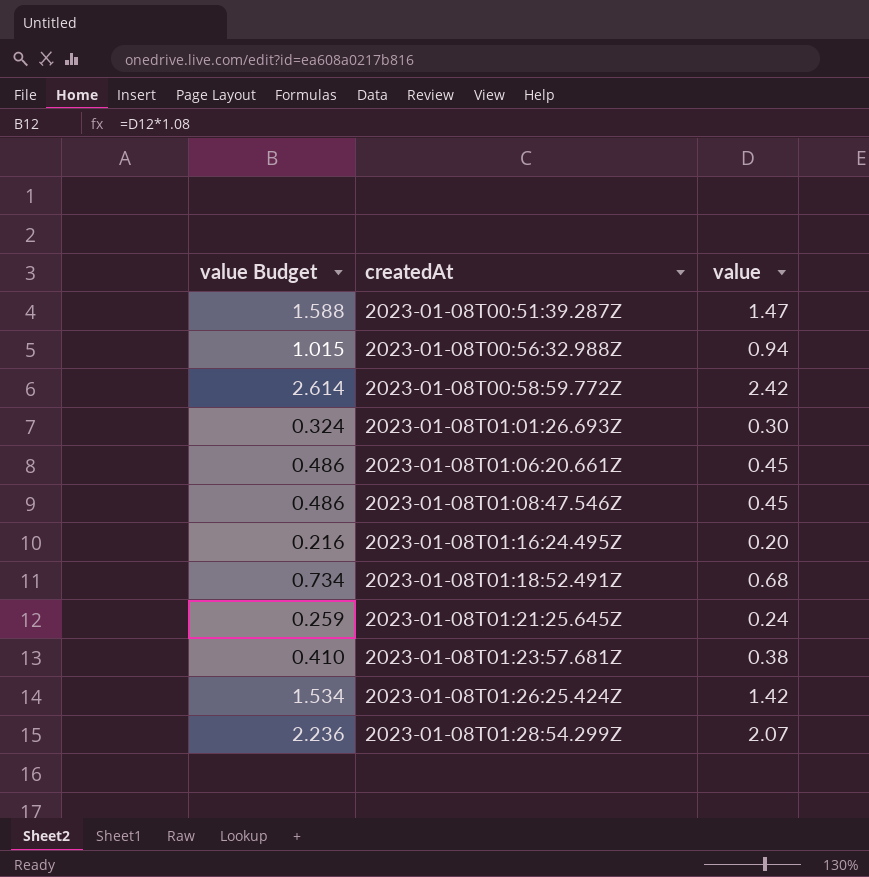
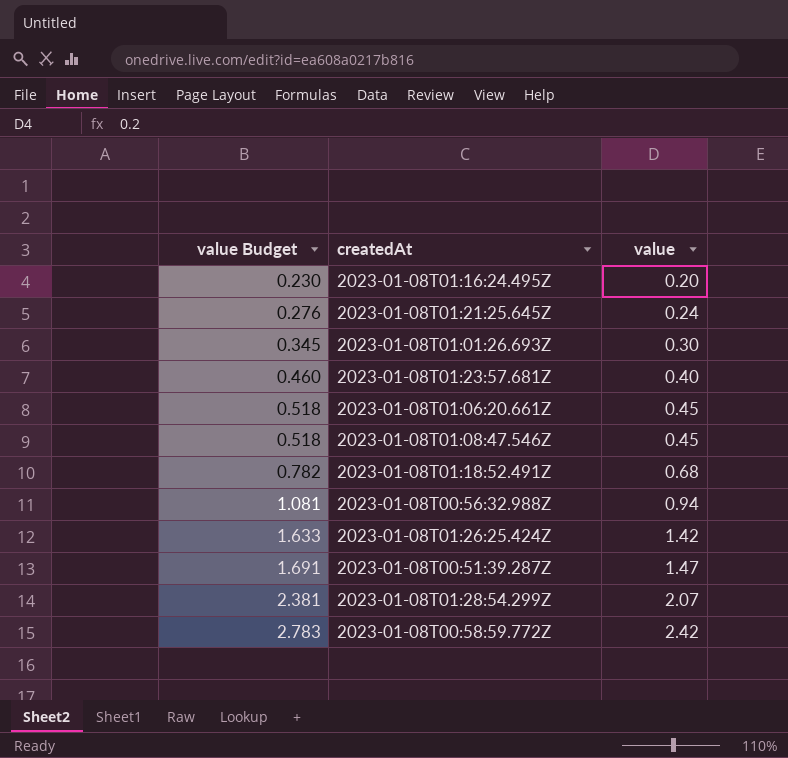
row order: createdAt ascending -> value Budget ascending
column value Budget | formula: [value] * 1.08 -> [value] * 1.15
2023-01-08T01:23:57.681Z | value: 0.38 -> 0.40

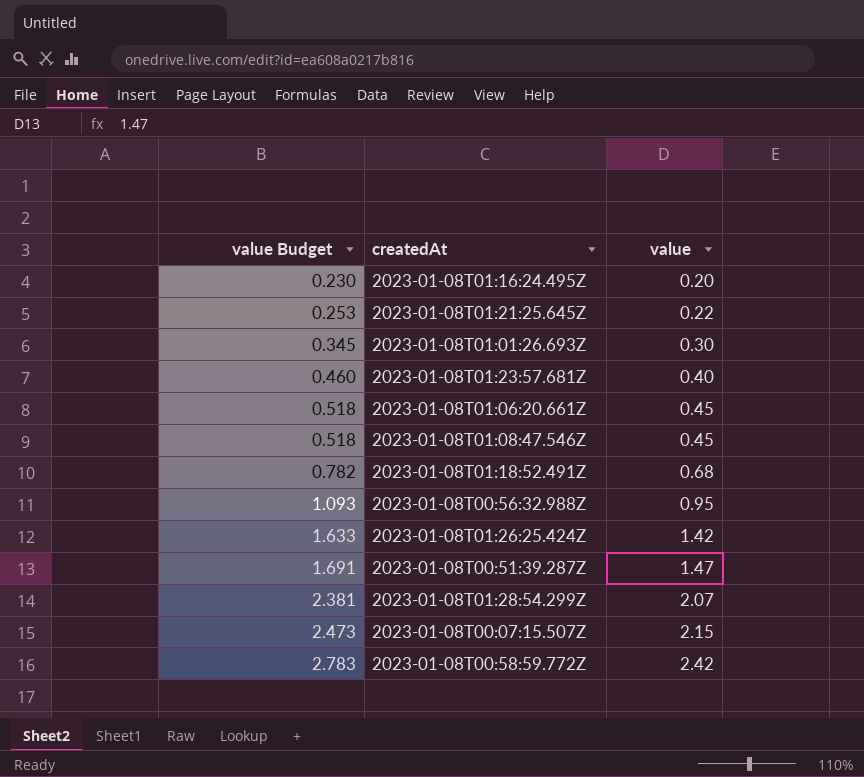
2023-01-08T01:21:25.645Z | value Budget: 0.276 -> 0.253
2023-01-08T01:21:25.645Z | value: 0.24 -> 0.22
2023-01-08T00:56:32.988Z | value Budget: 1.081 -> 1.093
2023-01-08T00:56:32.988Z | value: 0.94 -> 0.95
row 2023-01-08T00:07:15.507Z: none -> 2.473 | 2.15

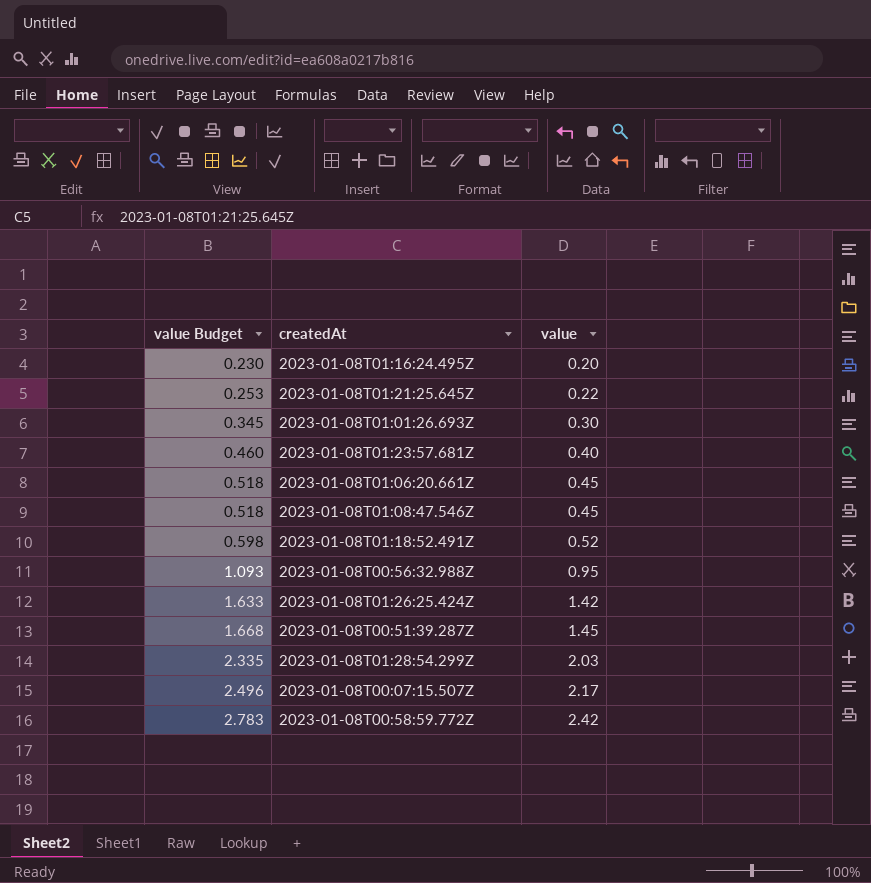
2023-01-08T01:18:52.491Z | value Budget: 0.782 -> 0.598
2023-01-08T01:18:52.491Z | value: 0.68 -> 0.52
2023-01-08T00:51:39.287Z | value Budget: 1.691 -> 1.668
2023-01-08T00:51:39.287Z | value: 1.47 -> 1.45
2023-01-08T01:28:54.299Z | value Budget: 2.381 -> 2.335
2023-01-08T01:28:54.299Z | value: 2.07 -> 2.03
2023-01-08T00:07:15.507Z | value Budget: 2.473 -> 2.496
2023-01-08T00:07:15.507Z | value: 2.15 -> 2.17

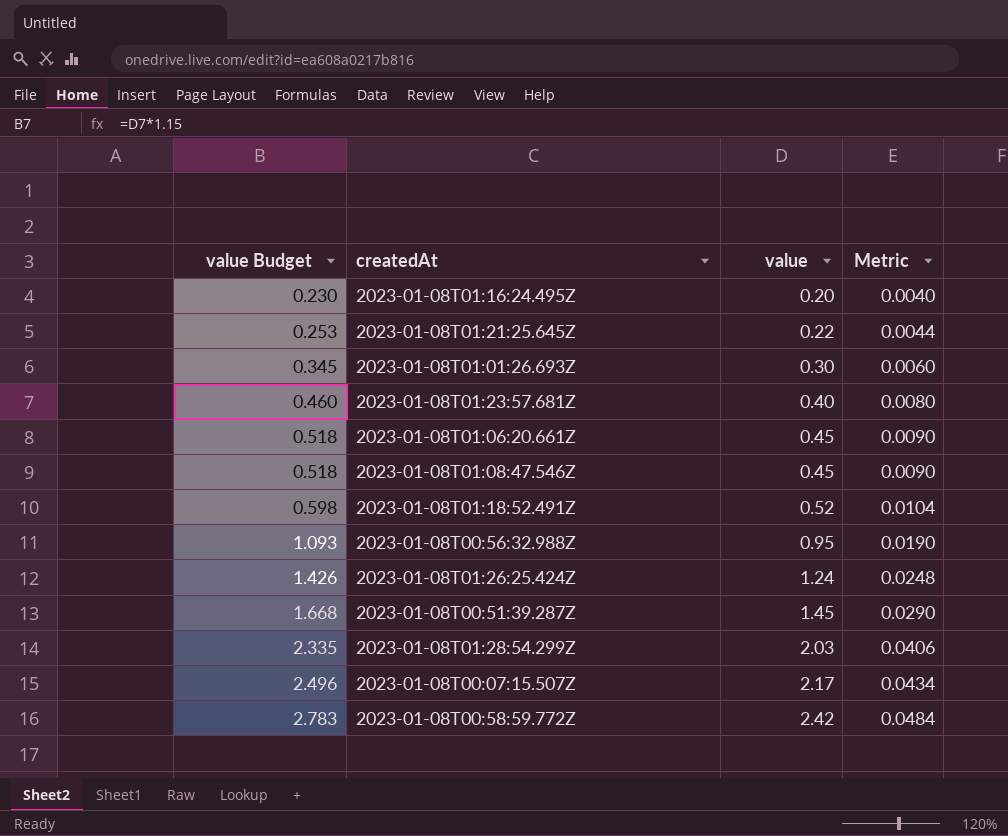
column Metric | formula: none -> [value] * 0.02
2023-01-08T01:26:25.424Z | value Budget: 1.633 -> 1.426
2023-01-08T01:26:25.424Z | value: 1.42 -> 1.24

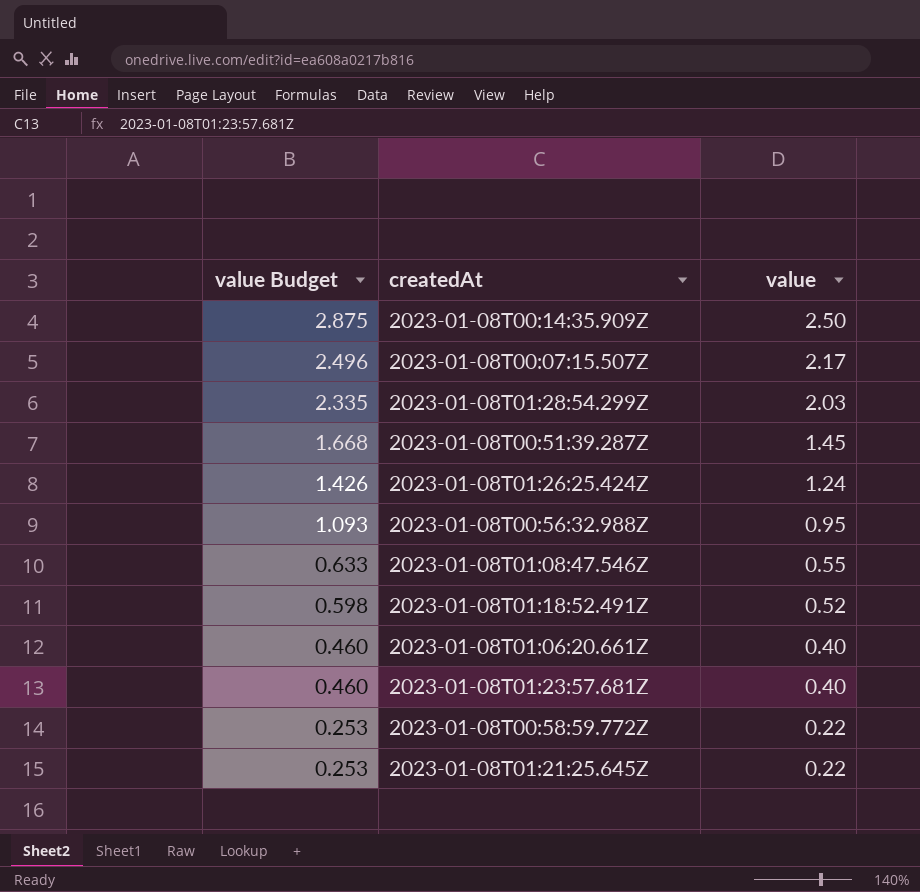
row order: value Budget ascending -> value Budget descending
column Metric | formula: [value] * 0.02 -> none
row 2023-01-08T01:16:24.495Z: 0.230 | 0.20 | 0.0040 -> none
row 2023-01-08T01:01:26.693Z: 0.345 | 0.30 | 0.0060 -> none
row 2023-01-08T00:14:35.909Z: none -> 2.875 | 2.50
2023-01-08T01:08:47.546Z | value Budget: 0.518 -> 0.633
2023-01-08T01:08:47.546Z | value: 0.45 -> 0.55
2023-01-08T01:06:20.661Z | value Budget: 0.518 -> 0.460
2023-01-08T01:06:20.661Z | value: 0.45 -> 0.40
2023-01-08T00:58:59.772Z | value Budget: 2.783 -> 0.253
2023-01-08T00:58:59.772Z | value: 2.42 -> 0.22

